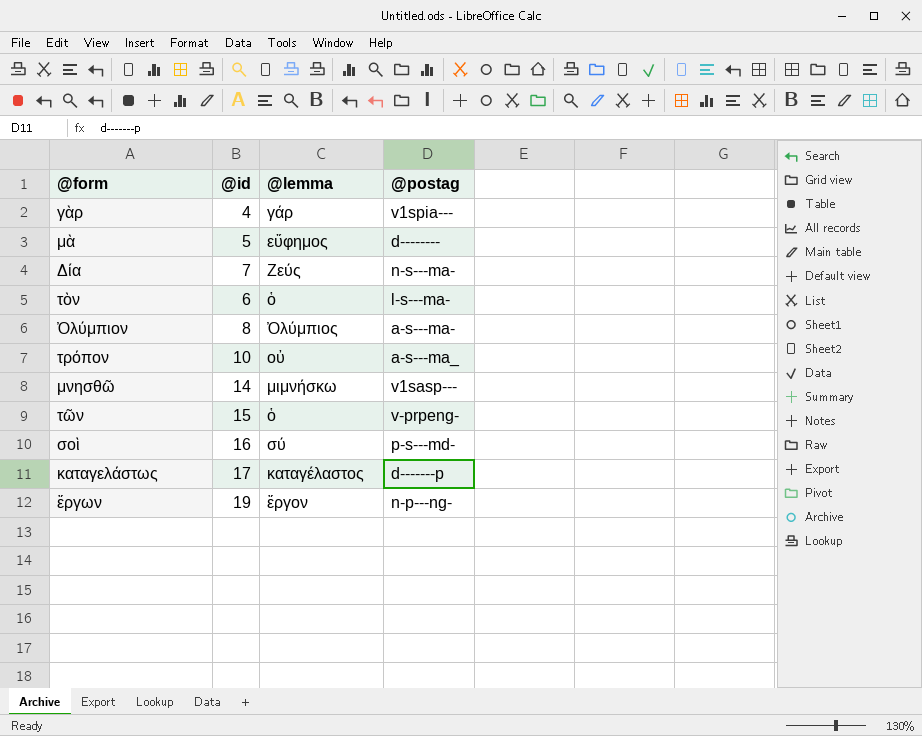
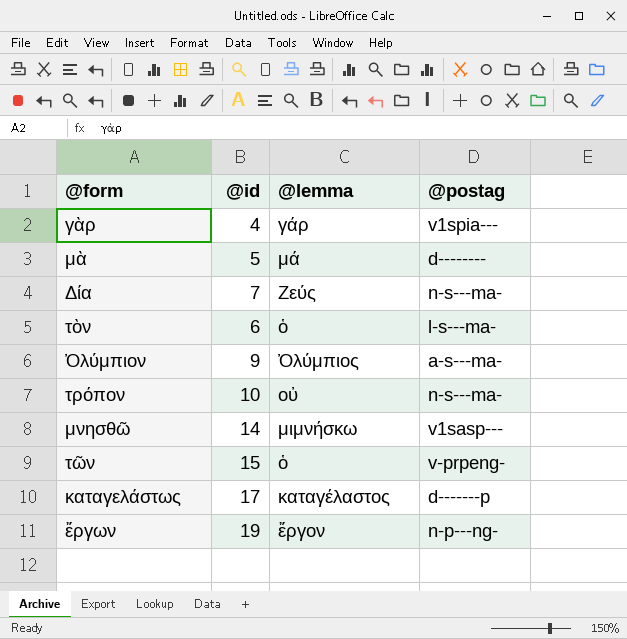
row σοὶ: 16 | σύ | p-s---md- -> none
μὰ | @lemma: εὔφημος -> μά
Ὀλύμπιον | @id: 8 -> 9
τρόπον | @postag: a-s---ma_ -> n-s---ma-

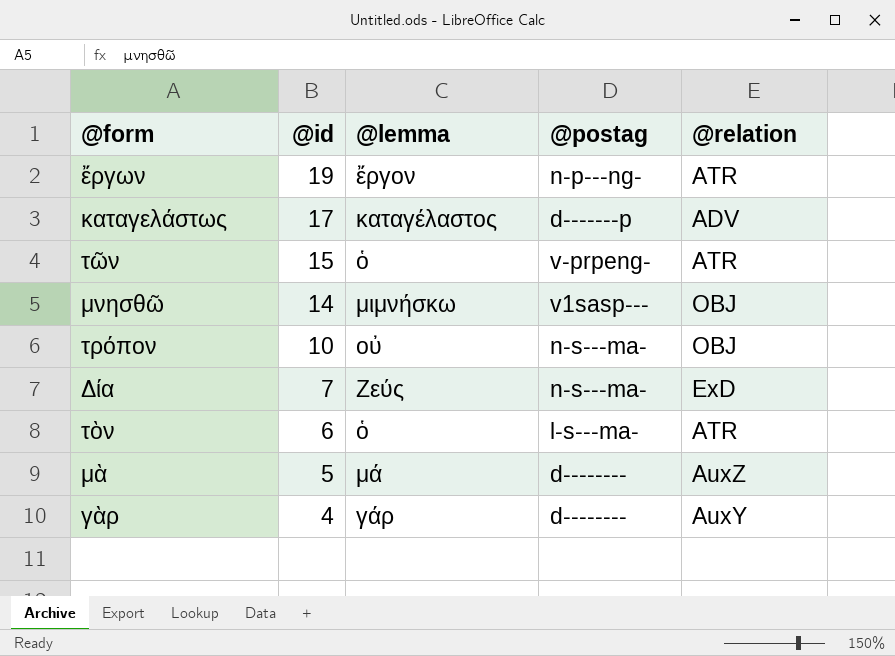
row order: none -> @id descending
column @relation | position: none -> 5
row Ὀλύμπιον: 9 | Ὀλύμπιος | a-s---ma- -> none
γὰρ | @postag: v1spia--- -> d--------

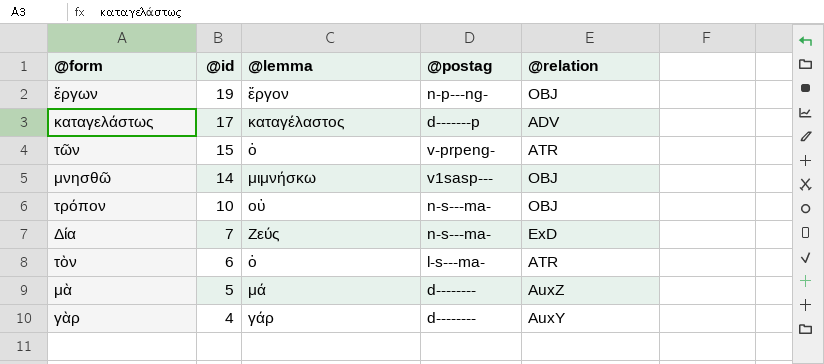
ἔργων | @relation: ATR -> OBJ

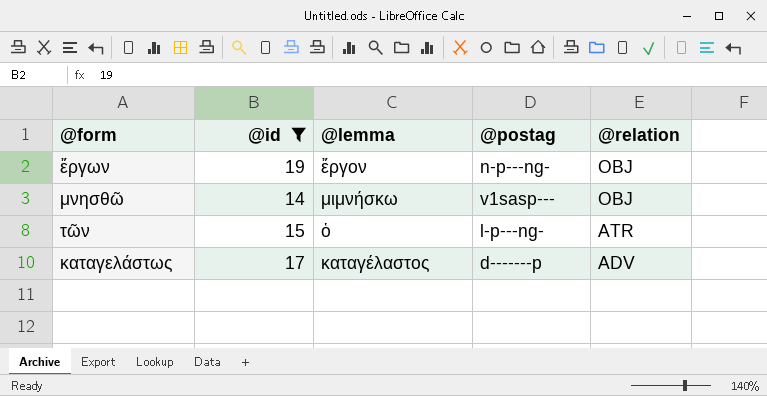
filter: none -> @id >= 14
row order: @id descending -> @relation descending
τῶν | @postag: v-prpeng- -> l-p---ng-

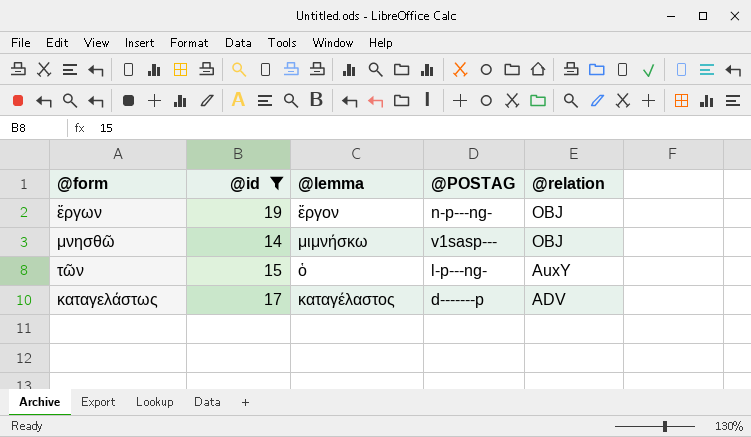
column name: @postag -> @POSTAG
τῶν | @relation: ATR -> AuxY

